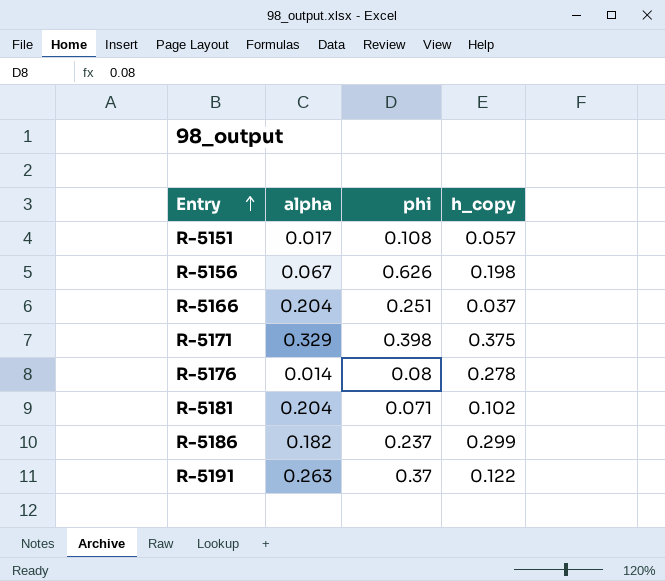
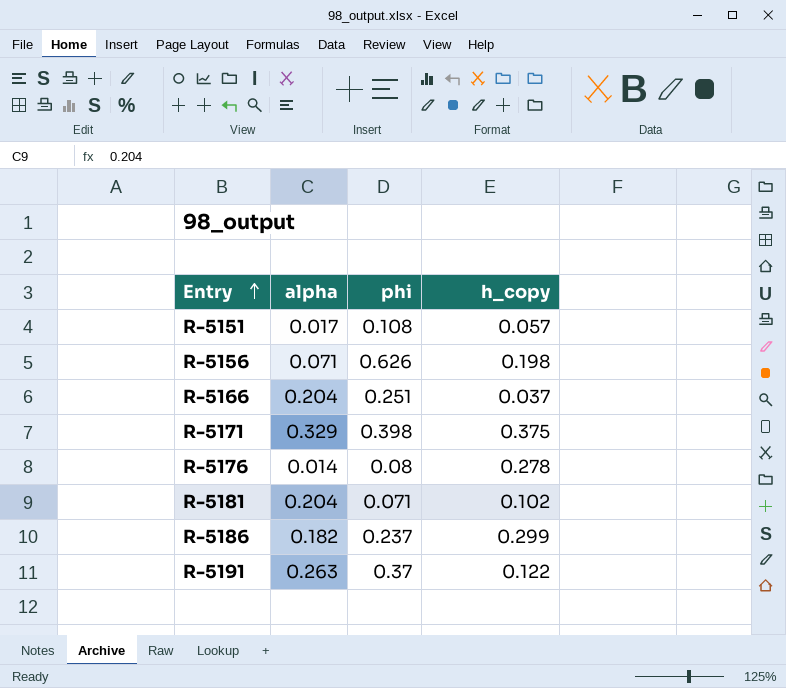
R-5156 | alpha: 0.067 -> 0.071

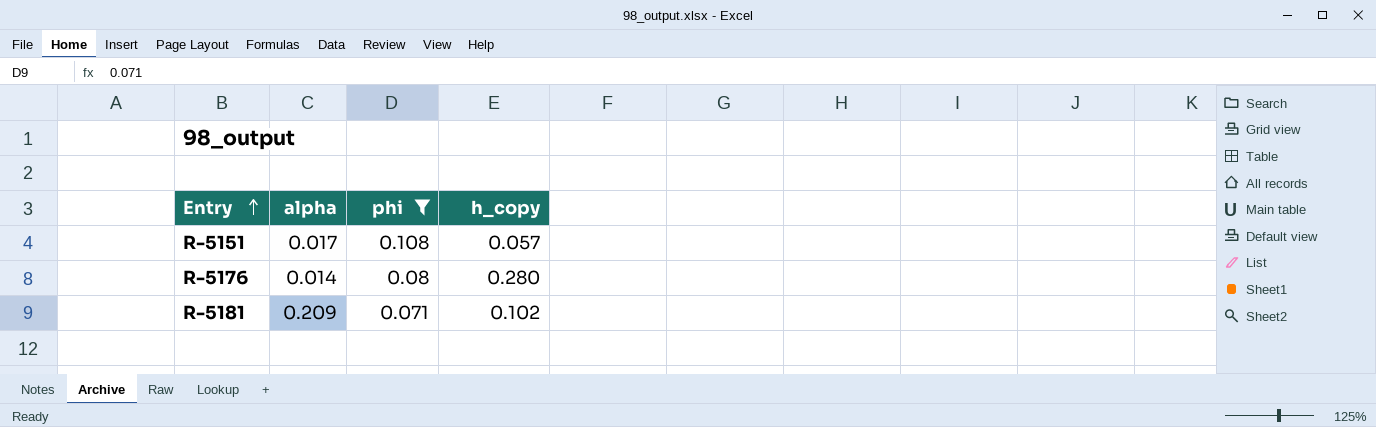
filter: none -> phi <= 0.108
R-5176 | h_copy: 0.278 -> 0.280
R-5181 | alpha: 0.204 -> 0.209

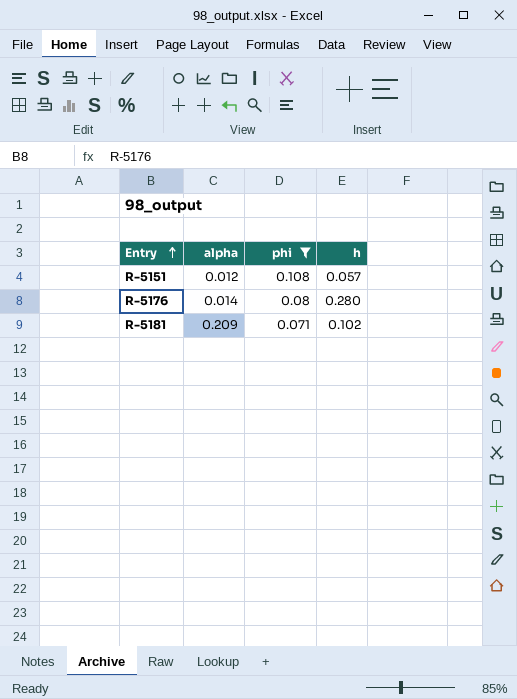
column name: h_copy -> h
R-5151 | alpha: 0.017 -> 0.012

